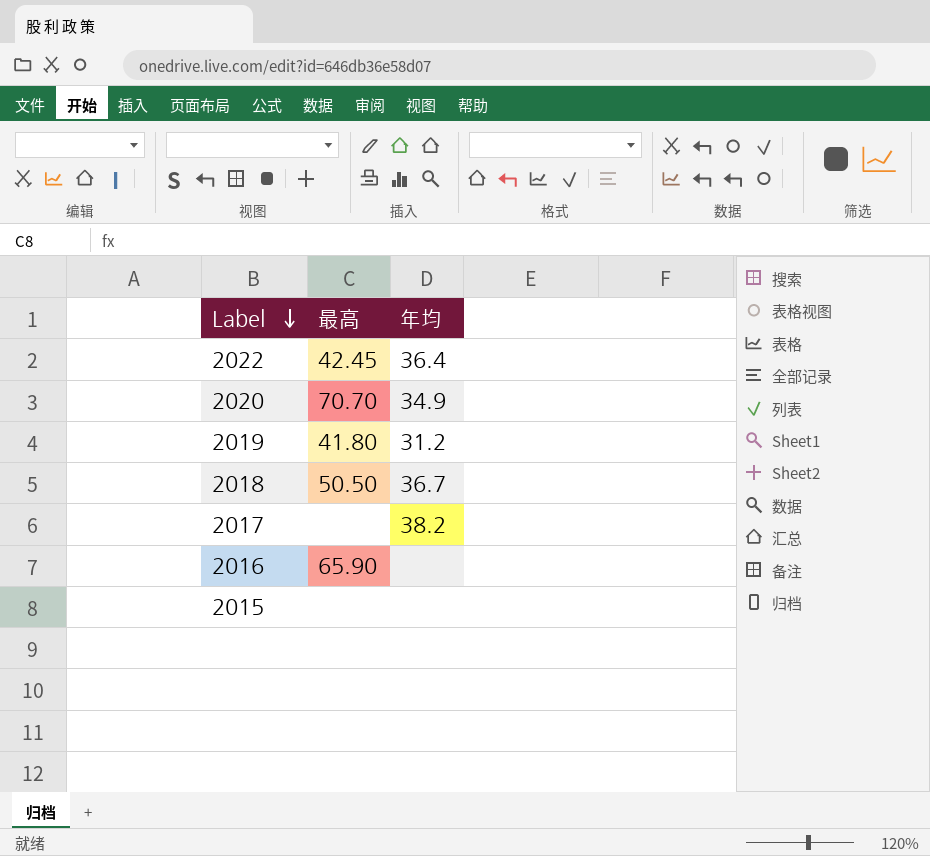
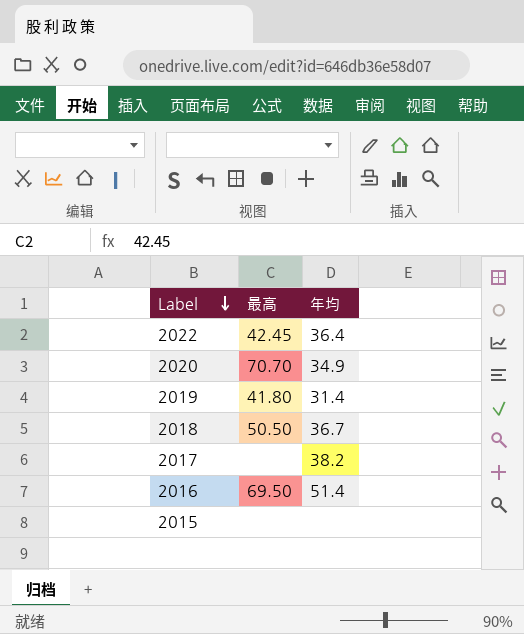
2019 | 年均: 31.2 -> 31.4
2016 | 最高: 65.90 -> 69.50
2016 | 年均: none -> 51.4

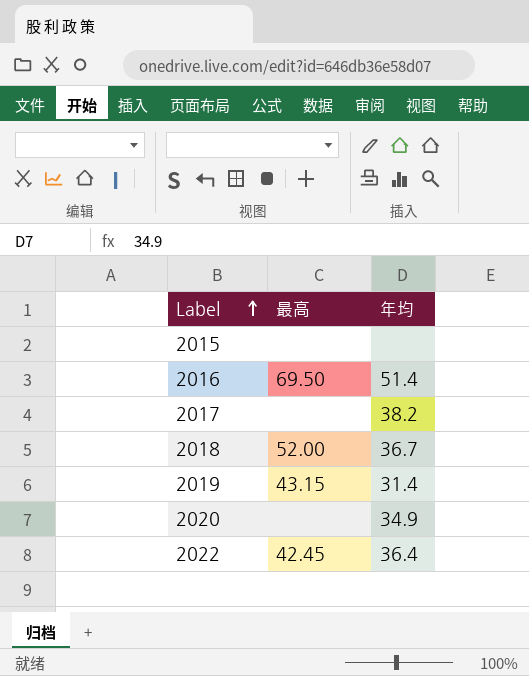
row order: Label descending -> Label ascending
2018 | 最高: 50.50 -> 52.00
2019 | 最高: 41.80 -> 43.15
2020 | 最高: 70.70 -> none

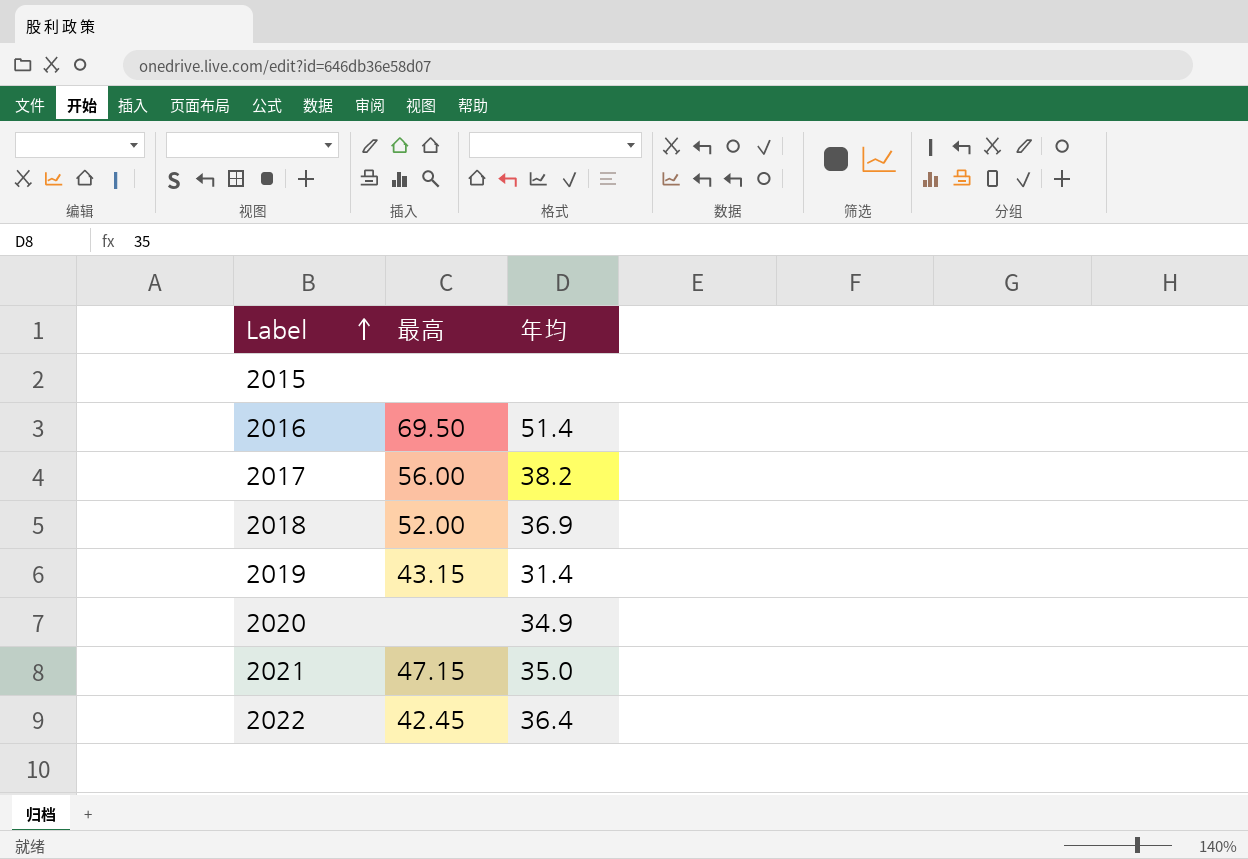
2017 | 最高: none -> 56.00
2018 | 年均: 36.7 -> 36.9
row 2021: none -> 47.15 | 35.0

